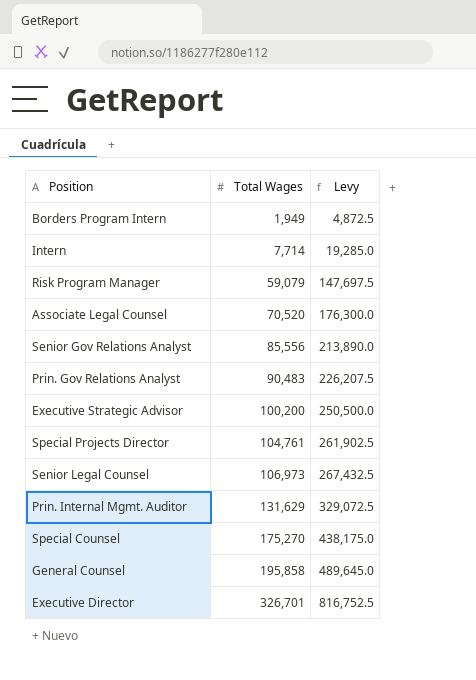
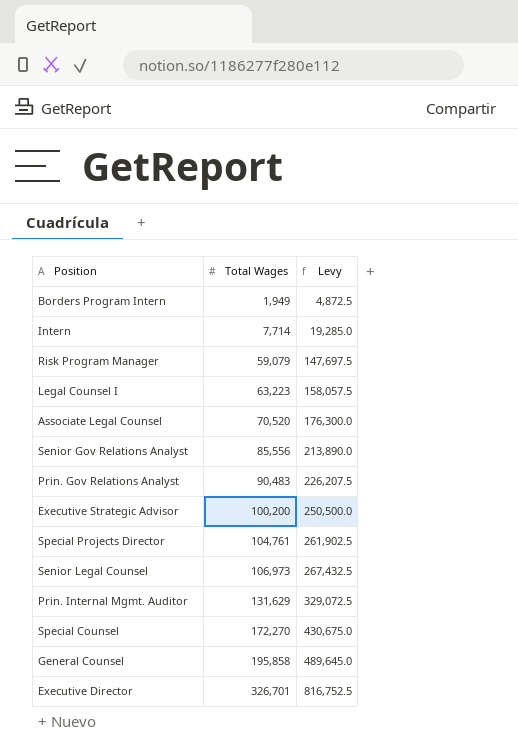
row Legal Counsel I: none -> 63,223 | 158,057.5
Special Counsel | Total Wages: 175,270 -> 172,270
Special Counsel | Levy: 438,175.0 -> 430,675.0

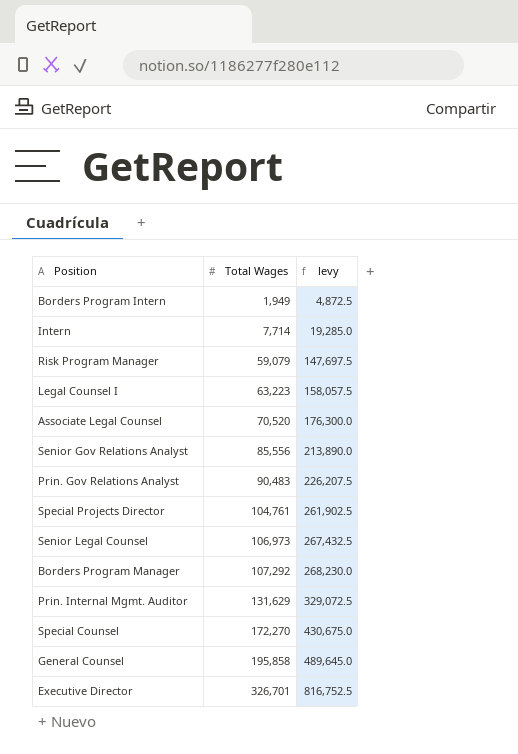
column name: Levy -> levy
row Executive Strategic Advisor: 100,200 | 250,500.0 -> none
row Borders Program Manager: none -> 107,292 | 268,230.0

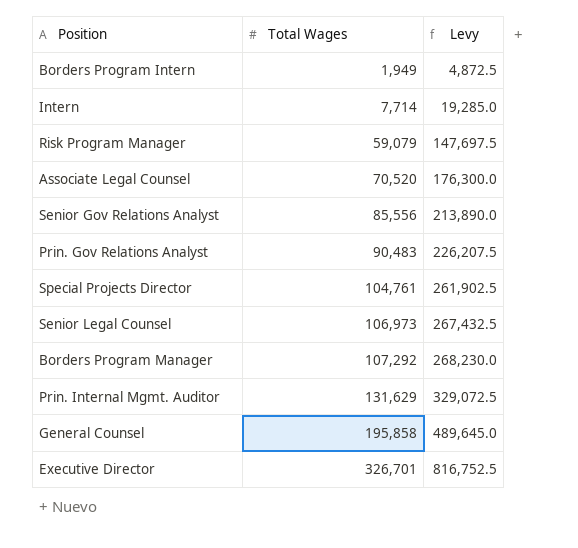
column name: levy -> Levy
row Legal Counsel I: 63,223 | 158,057.5 -> none
row Special Counsel: 172,270 | 430,675.0 -> none

